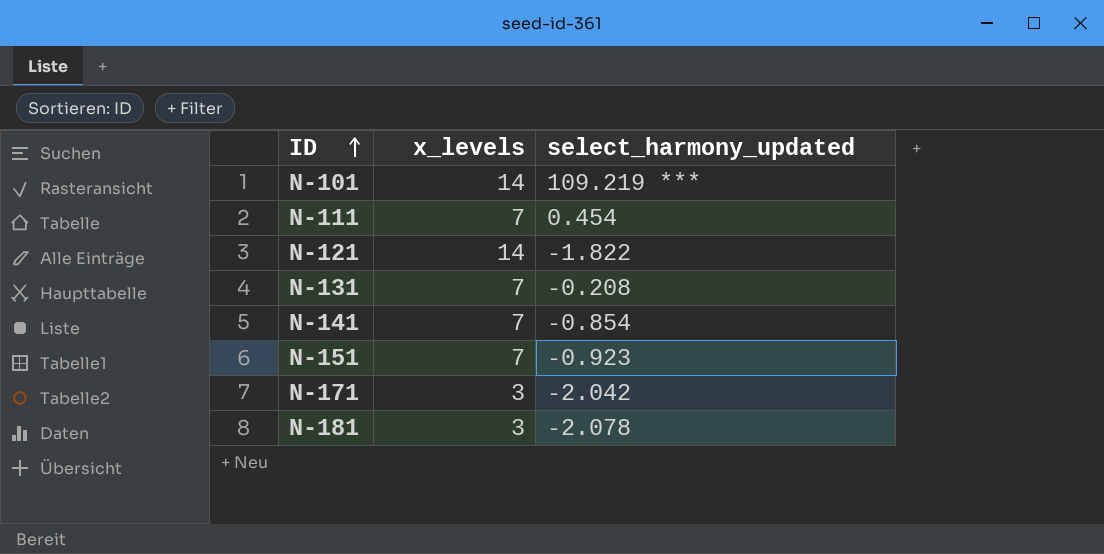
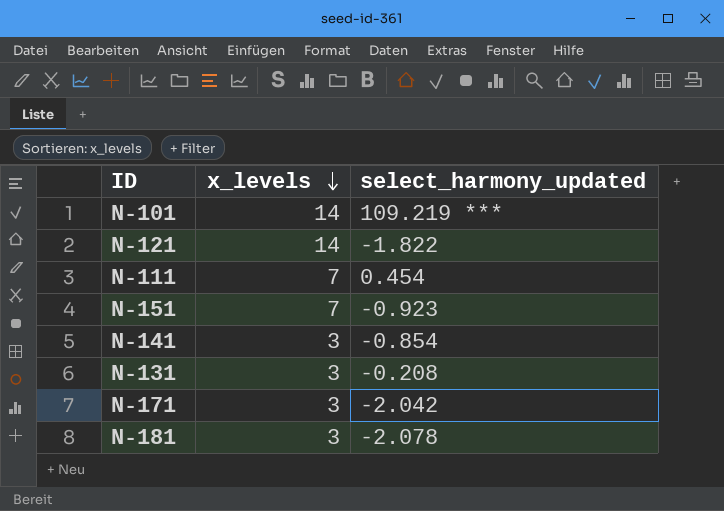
row order: ID ascending -> x_levels descending
N-141 | x_levels: 7 -> 3
N-131 | x_levels: 7 -> 3

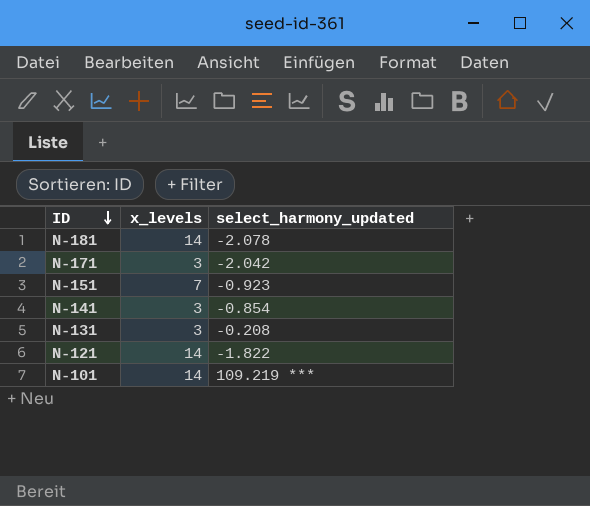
row order: x_levels descending -> ID descending
row N-111: 7 | 0.454 -> none
N-181 | x_levels: 3 -> 14

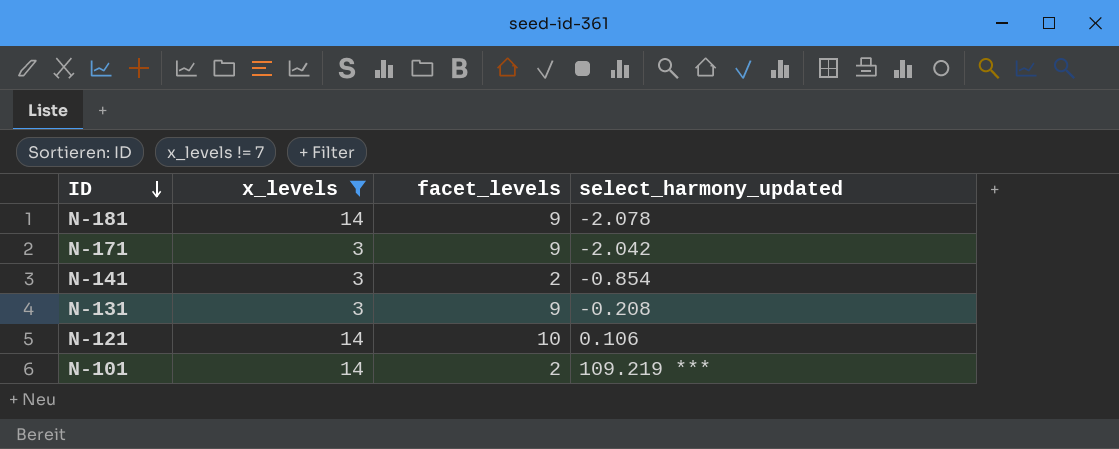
filter: none -> x_levels != 7
column facet_levels | position: none -> 3
N-121 | select_harmony_updated: -1.822 -> 0.106

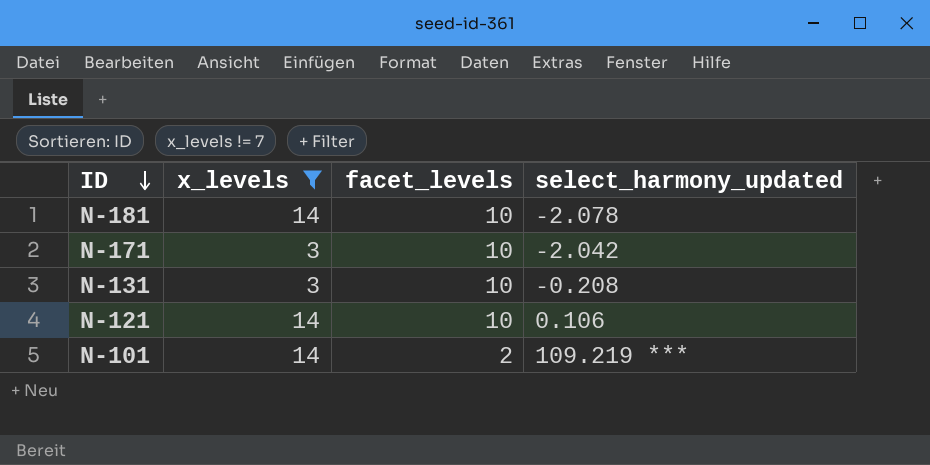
row N-141: 3 | 2 | -0.854 -> none
N-181 | facet_levels: 9 -> 10
N-171 | facet_levels: 9 -> 10
N-131 | facet_levels: 9 -> 10

